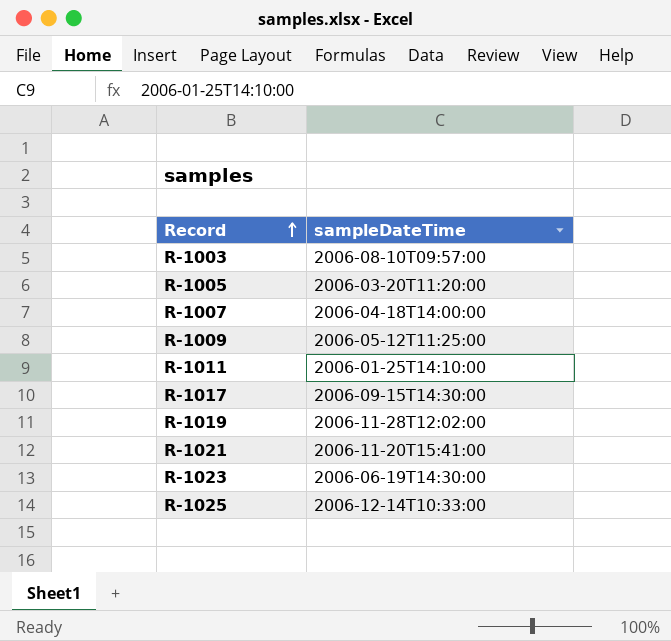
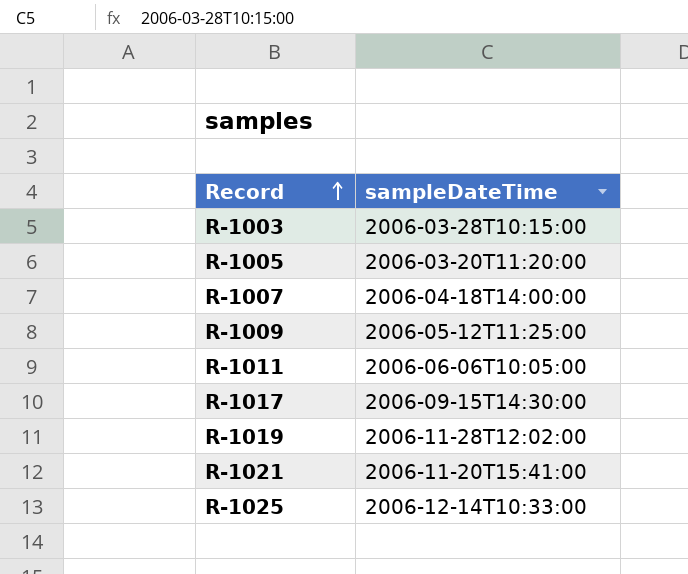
row R-1023: 2006-06-19T14:30:00 -> none
R-1003 | sampleDateTime: 2006-08-10T09:57:00 -> 2006-03-28T10:15:00
R-1011 | sampleDateTime: 2006-01-25T14:10:00 -> 2006-06-06T10:05:00

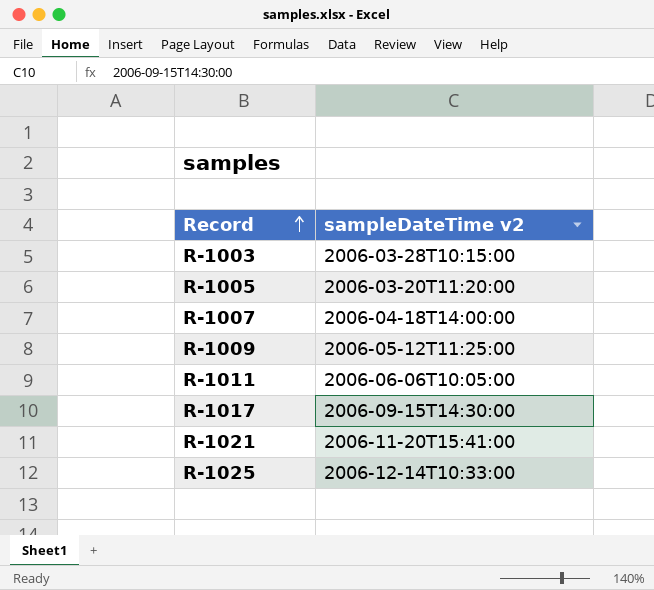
column name: sampleDateTime -> sampleDateTime v2
row R-1019: 2006-11-28T12:02:00 -> none

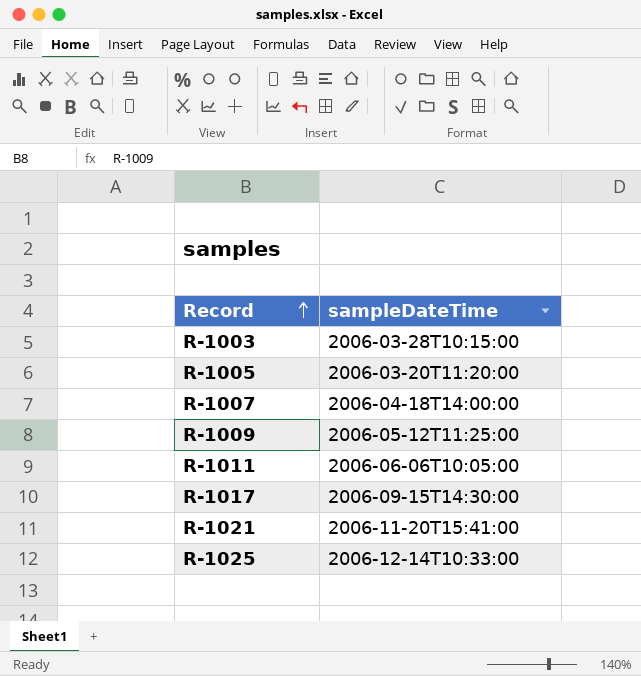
column name: sampleDateTime v2 -> sampleDateTime

